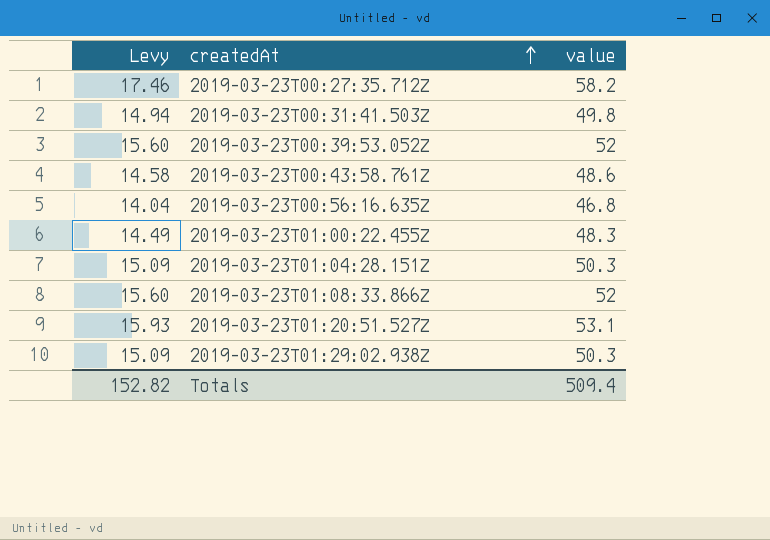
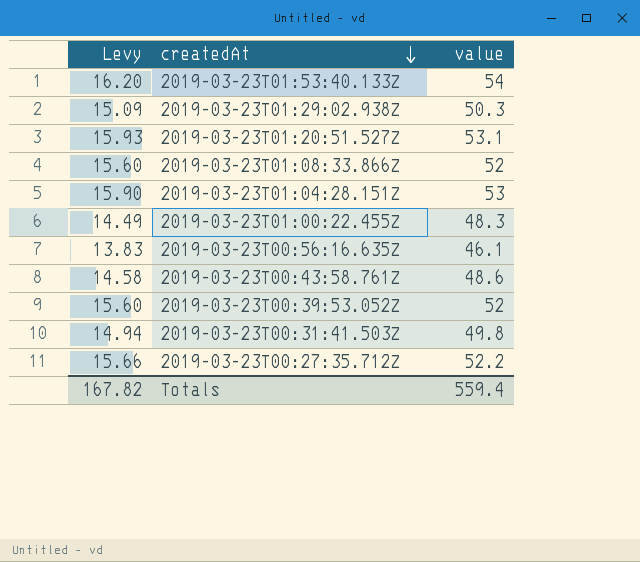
row order: createdAt ascending -> createdAt descending
row 2019-03-23T01:53:40.133Z: none -> 16.20 | 54
2019-03-23T01:04:28.151Z | Levy: 15.09 -> 15.90
2019-03-23T01:04:28.151Z | value: 50.3 -> 53
2019-03-23T00:56:16.635Z | Levy: 14.04 -> 13.83
2019-03-23T00:56:16.635Z | value: 46.8 -> 46.1
2019-03-23T00:27:35.712Z | Levy: 17.46 -> 15.66
2019-03-23T00:27:35.712Z | value: 58.2 -> 52.2
Totals | Levy: 152.82 -> 167.82
Totals | value: 509.4 -> 559.4

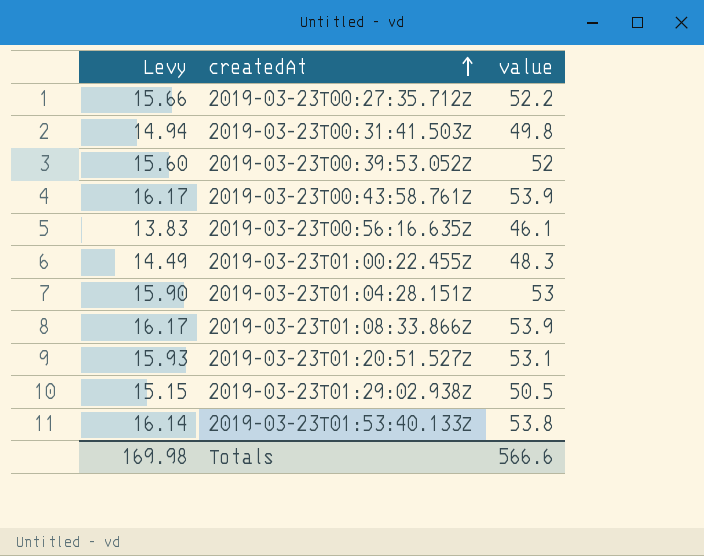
row order: createdAt descending -> createdAt ascending
2019-03-23T00:43:58.761Z | Levy: 14.58 -> 16.17
2019-03-23T00:43:58.761Z | value: 48.6 -> 53.9
2019-03-23T01:08:33.866Z | Levy: 15.60 -> 16.17
2019-03-23T01:08:33.866Z | value: 52 -> 53.9
2019-03-23T01:29:02.938Z | Levy: 15.09 -> 15.15
2019-03-23T01:29:02.938Z | value: 50.3 -> 50.5
2019-03-23T01:53:40.133Z | Levy: 16.20 -> 16.14
2019-03-23T01:53:40.133Z | value: 54 -> 53.8
Totals | Levy: 167.82 -> 169.98
Totals | value: 559.4 -> 566.6

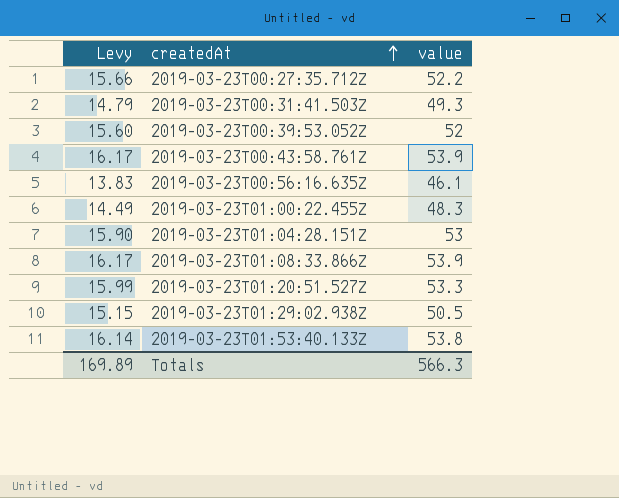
2019-03-23T00:31:41.503Z | Levy: 14.94 -> 14.79
2019-03-23T00:31:41.503Z | value: 49.8 -> 49.3
2019-03-23T01:20:51.527Z | Levy: 15.93 -> 15.99
2019-03-23T01:20:51.527Z | value: 53.1 -> 53.3
Totals | Levy: 169.98 -> 169.89
Totals | value: 566.6 -> 566.3

